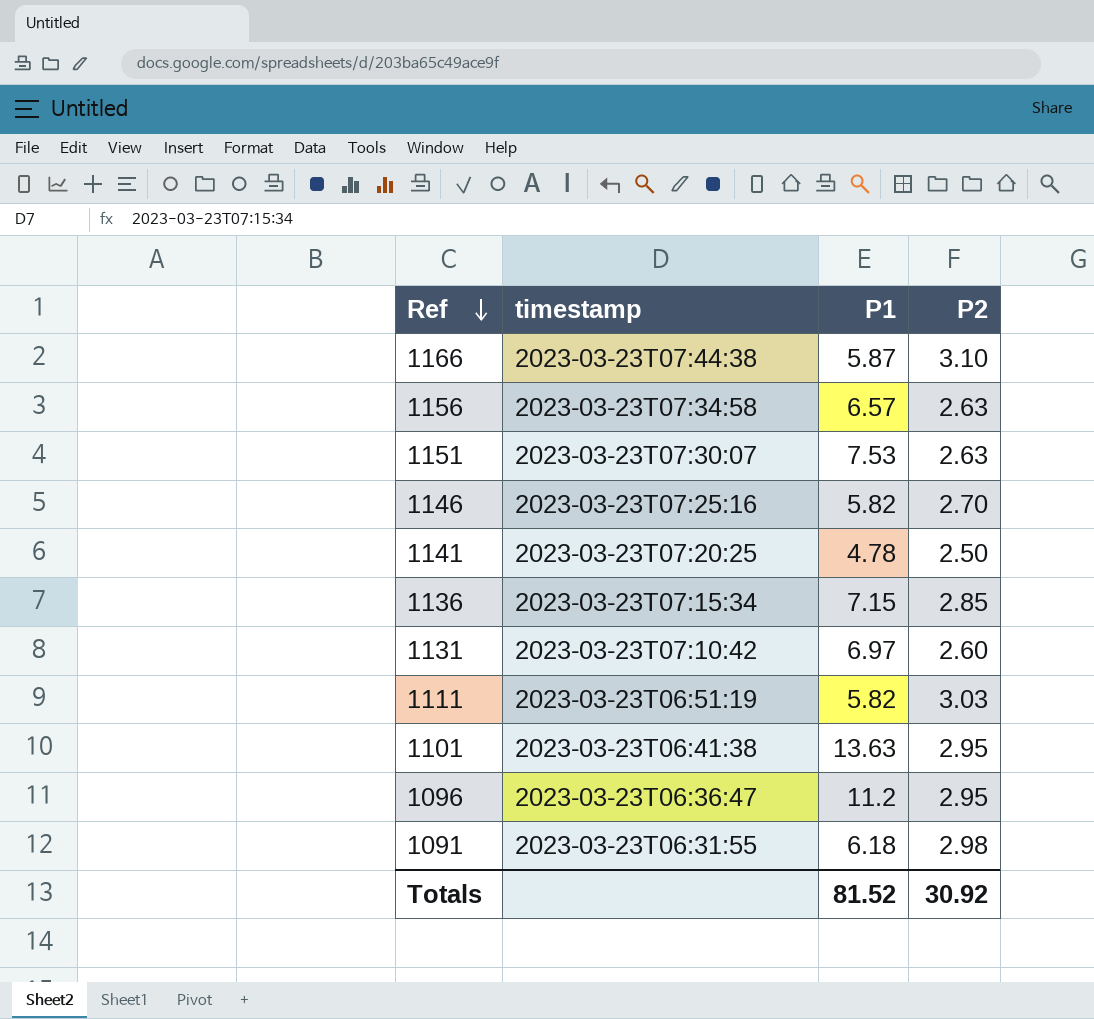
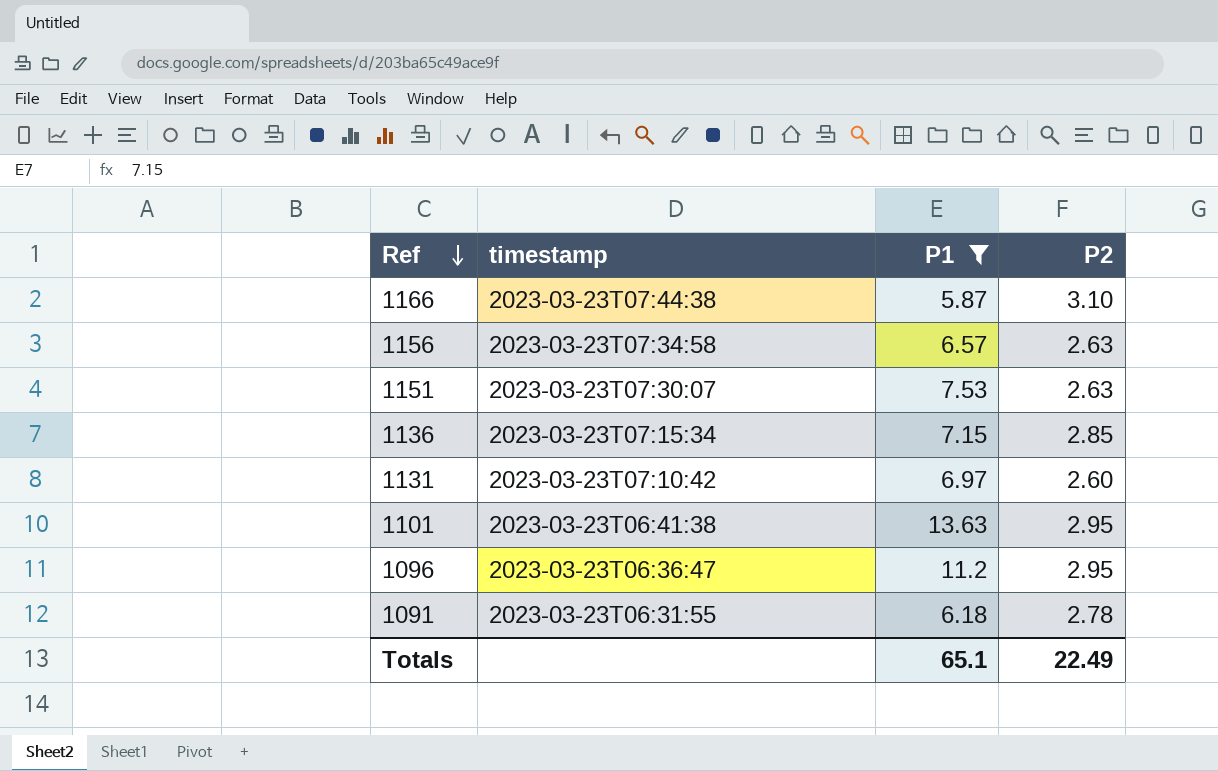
filter: none -> P1 >= 5.87
1091 | P2: 2.98 -> 2.78
Totals | P1: 81.52 -> 65.1
Totals | P2: 30.92 -> 22.49

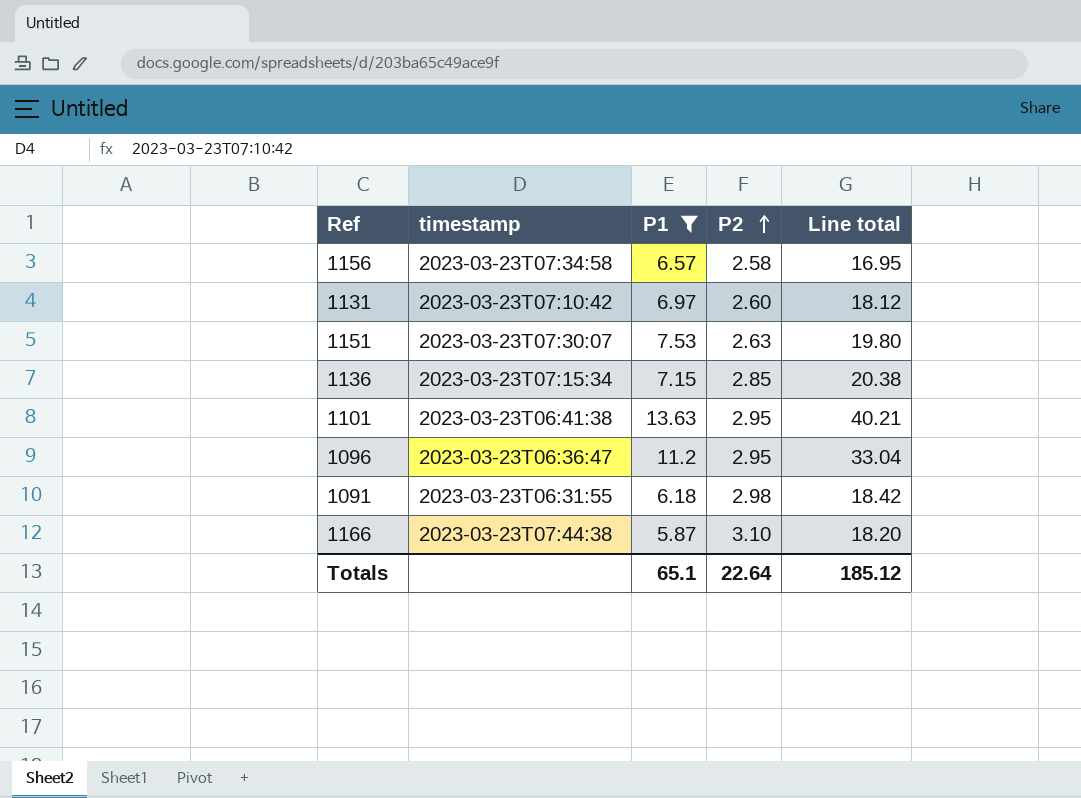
row order: Ref descending -> P2 ascending
column Line total | formula: none -> [P1] * [P2]
1156 | P2: 2.63 -> 2.58
1091 | P2: 2.78 -> 2.98
Totals | P2: 22.49 -> 22.64

